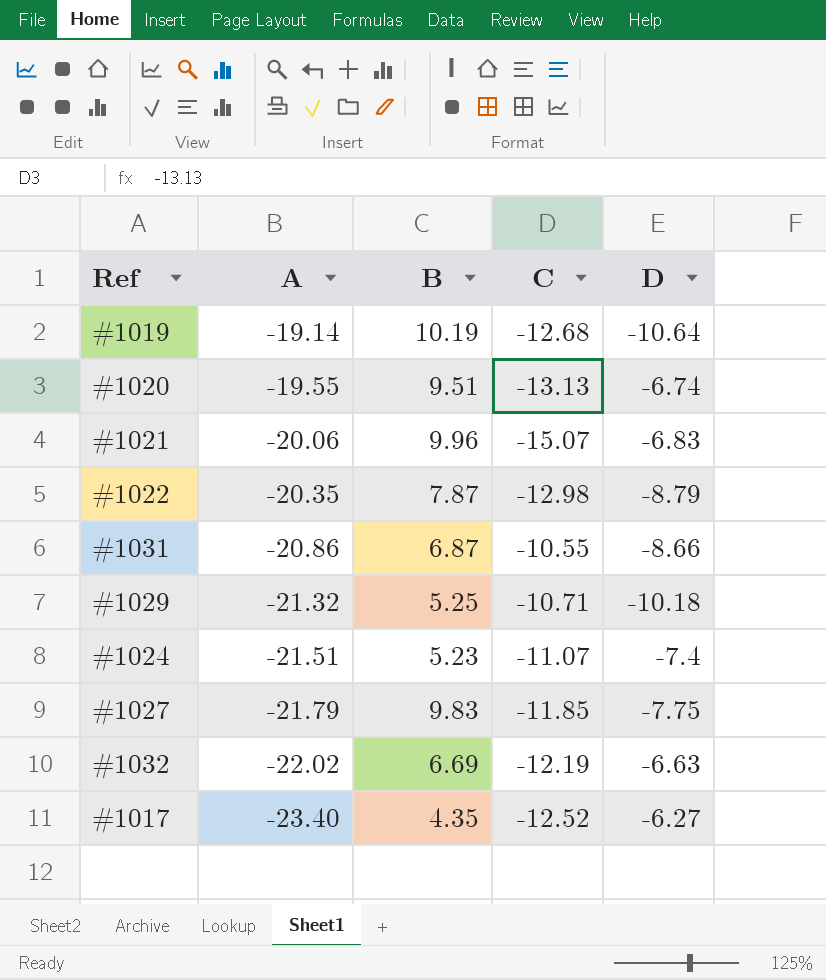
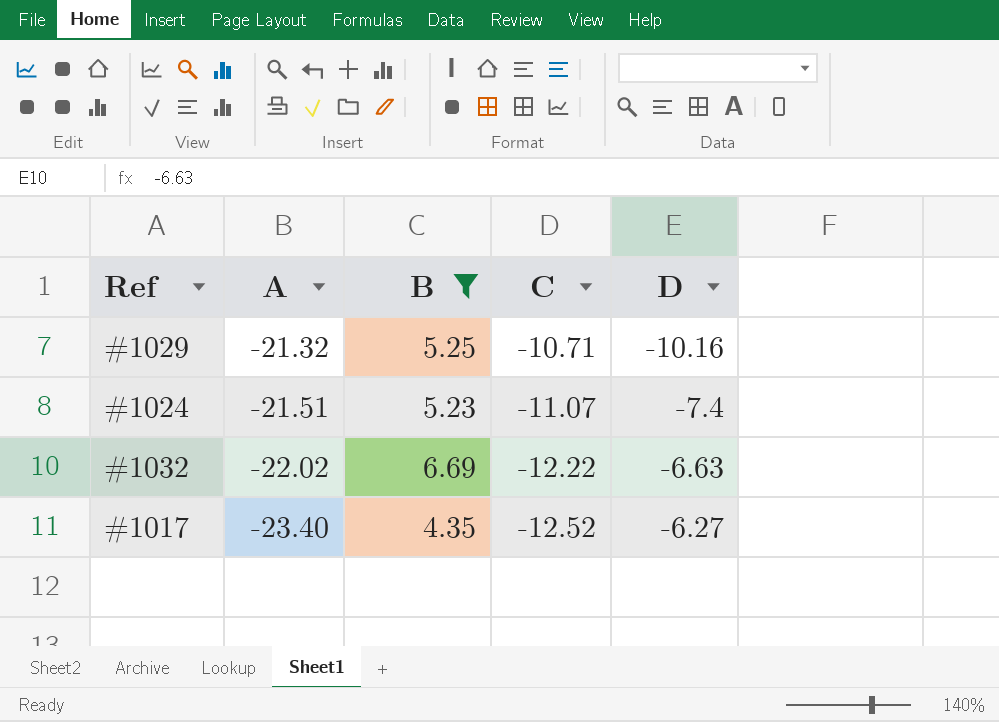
filter: none -> B <= 6.69
#1029 | D: -10.18 -> -10.16
#1032 | C: -12.19 -> -12.22

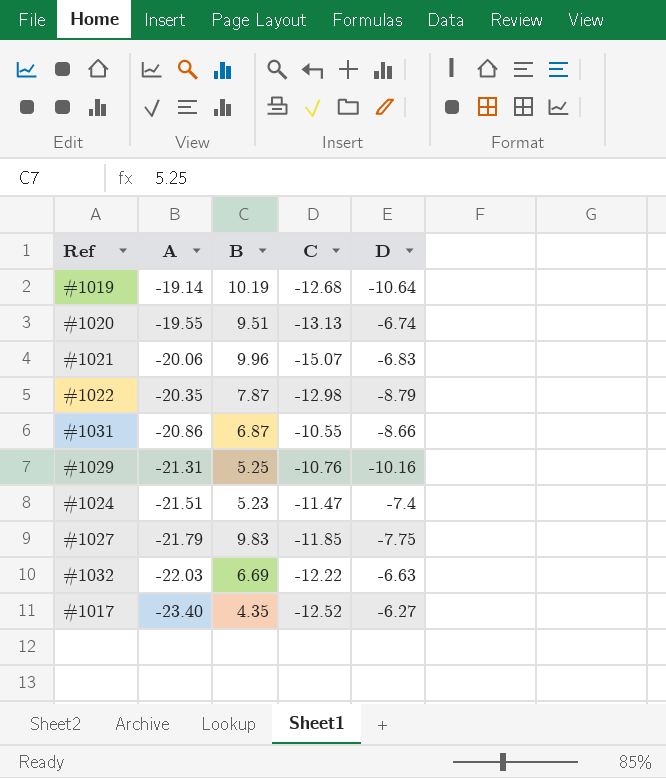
filter: B <= 6.69 -> none
#1029 | A: -21.32 -> -21.31
#1029 | C: -10.71 -> -10.76
#1024 | C: -11.07 -> -11.47
#1032 | A: -22.02 -> -22.03

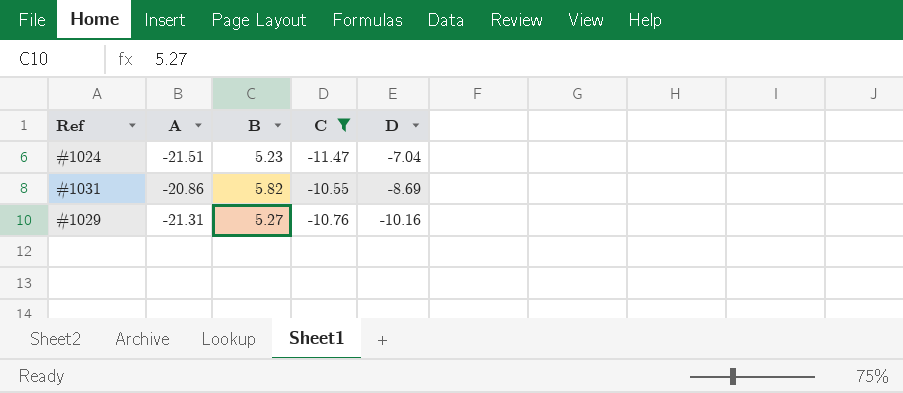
filter: none -> C >= -11.47
row order: A descending -> D descending
#1024 | D: -7.4 -> -7.04
#1031 | B: 6.87 -> 5.82
#1031 | D: -8.66 -> -8.69
#1029 | B: 5.25 -> 5.27

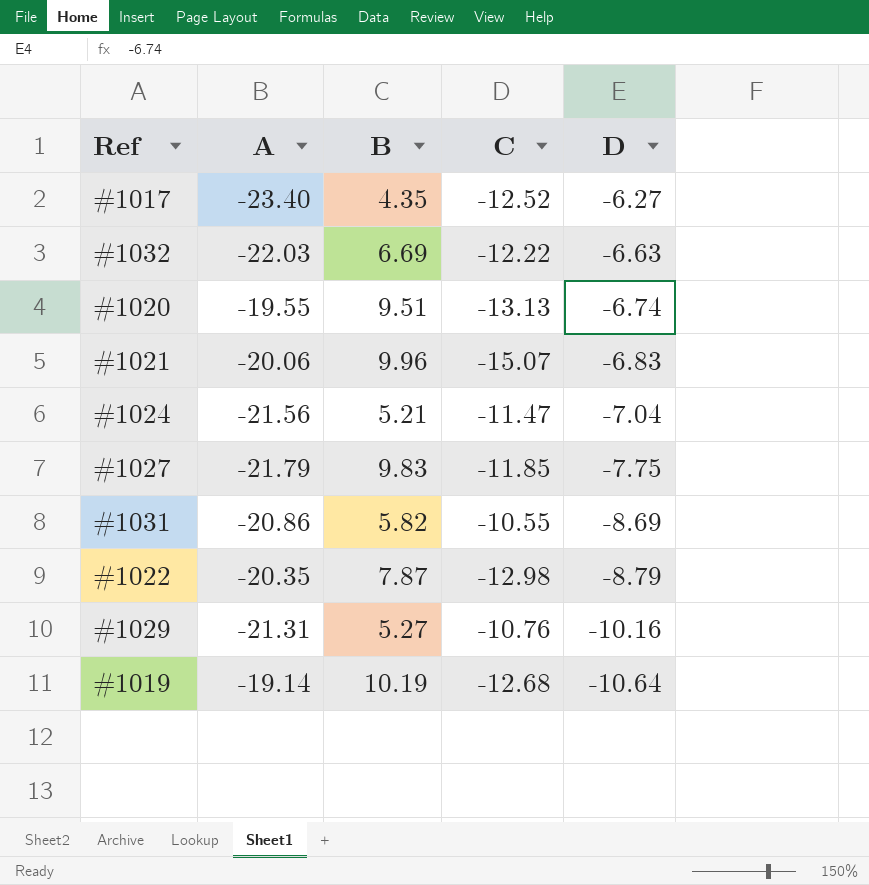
filter: C >= -11.47 -> none
#1024 | A: -21.51 -> -21.56
#1024 | B: 5.23 -> 5.21

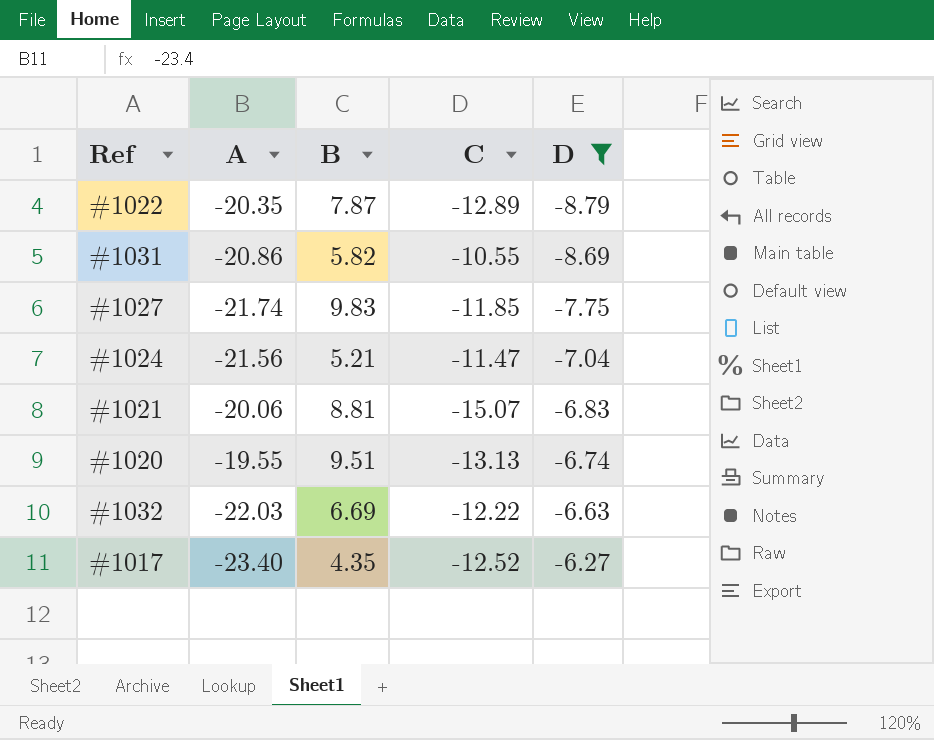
filter: none -> D >= -8.79
row order: D descending -> D ascending
#1022 | C: -12.98 -> -12.89
#1027 | A: -21.79 -> -21.74
#1021 | B: 9.96 -> 8.81

